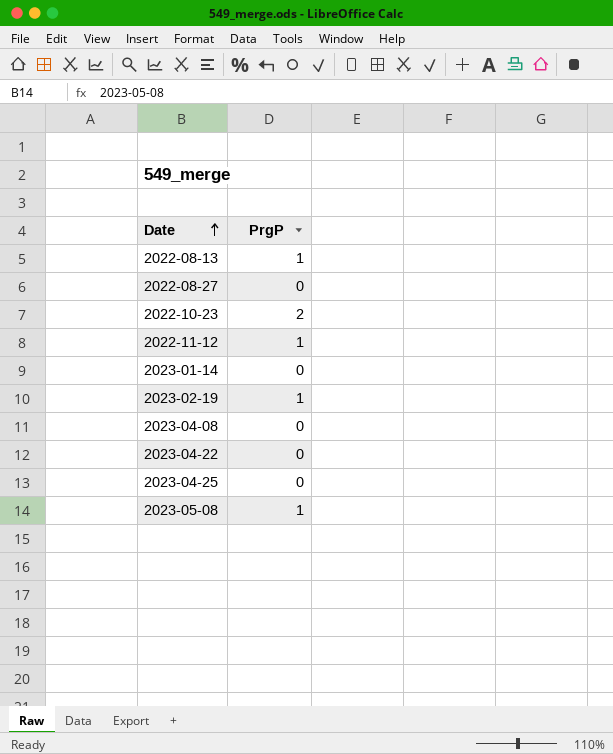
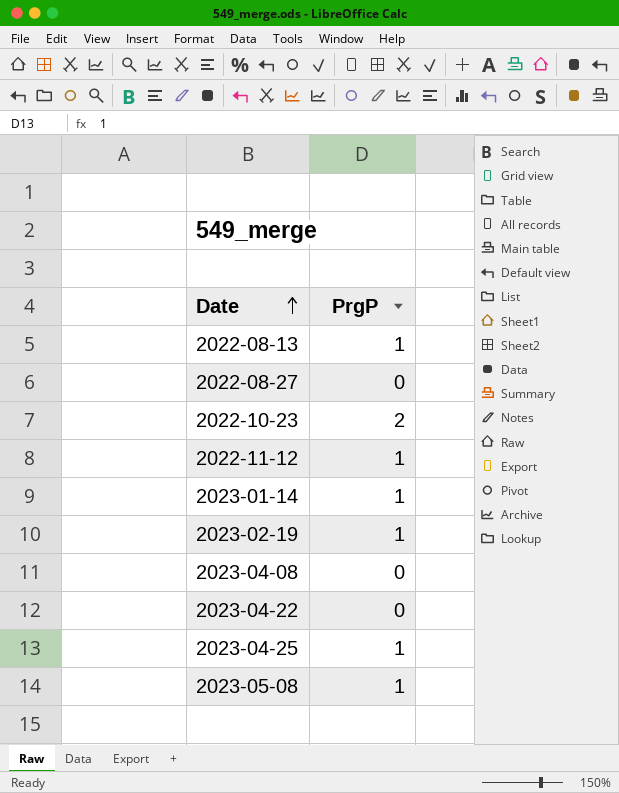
2023-01-14 | PrgP: 0 -> 1
2023-04-25 | PrgP: 0 -> 1

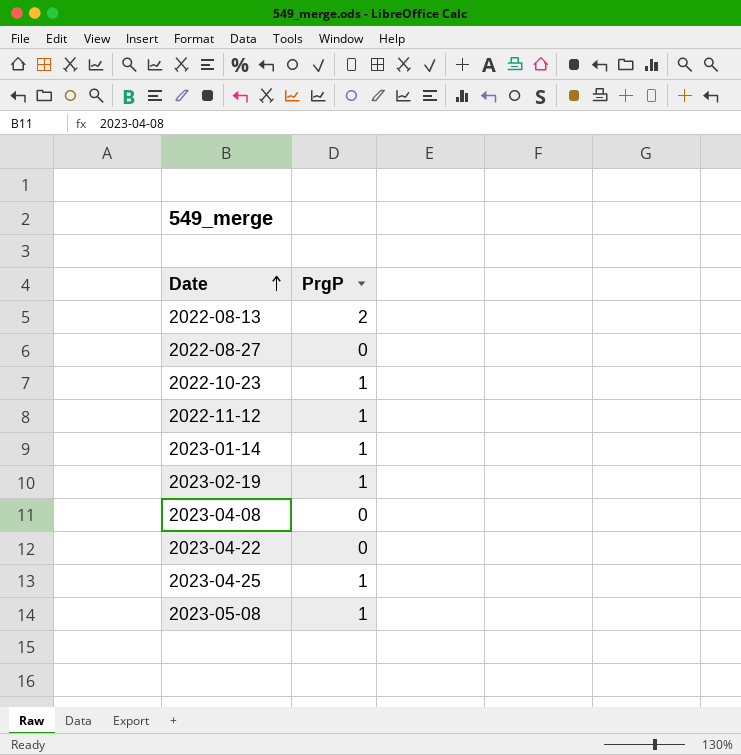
2022-08-13 | PrgP: 1 -> 2
2022-10-23 | PrgP: 2 -> 1

